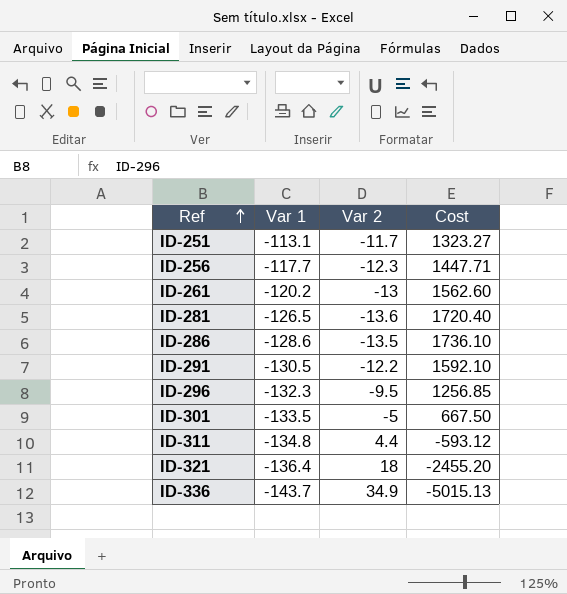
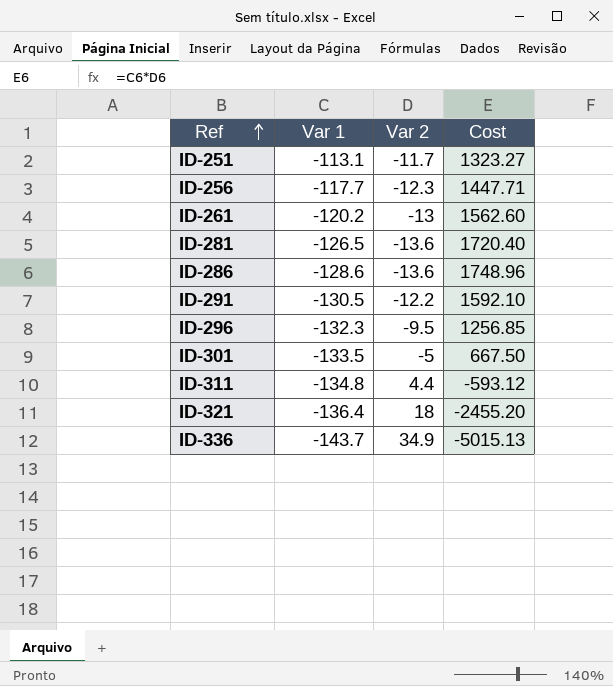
ID-286 | Var 2: -13.5 -> -13.6
ID-286 | Cost: 1736.10 -> 1748.96

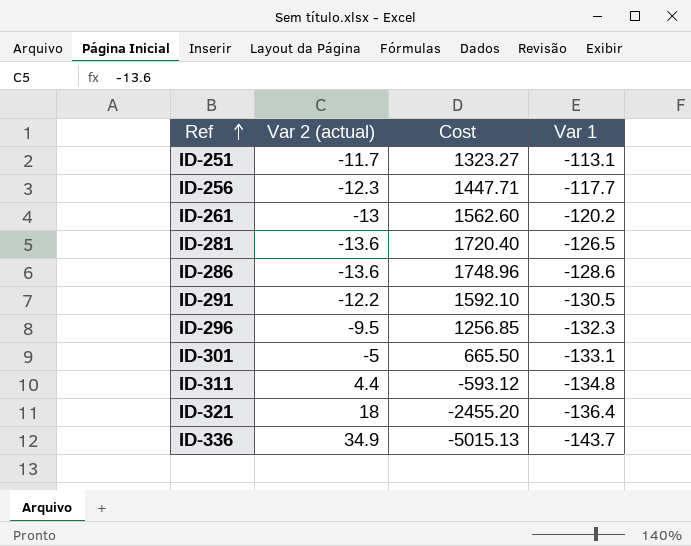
column name: Var 2 -> Var 2 (actual)
column Var 1 | position: 2 -> 4
ID-301 | Cost: 667.50 -> 665.50
ID-301 | Var 1: -133.5 -> -133.1

